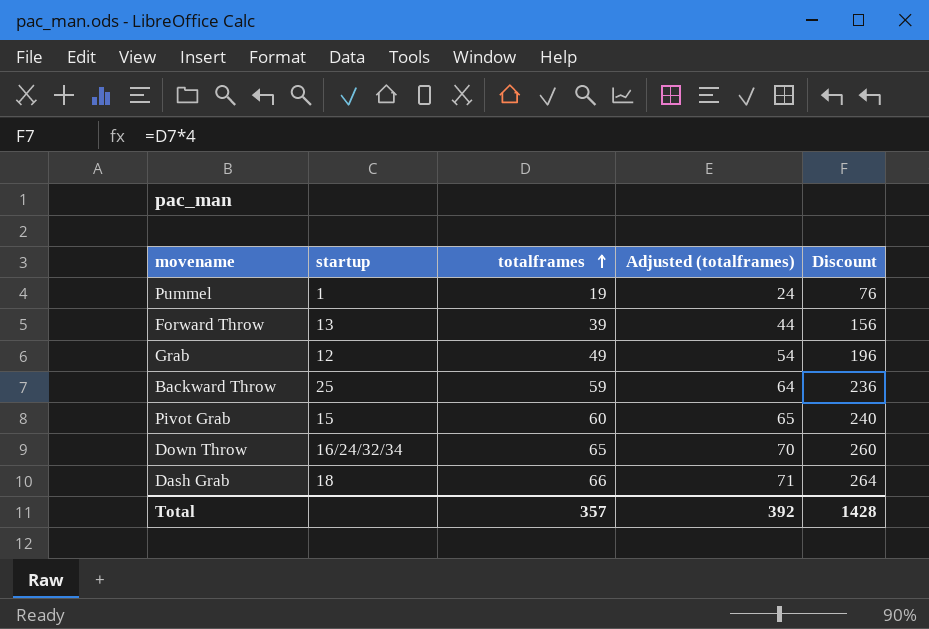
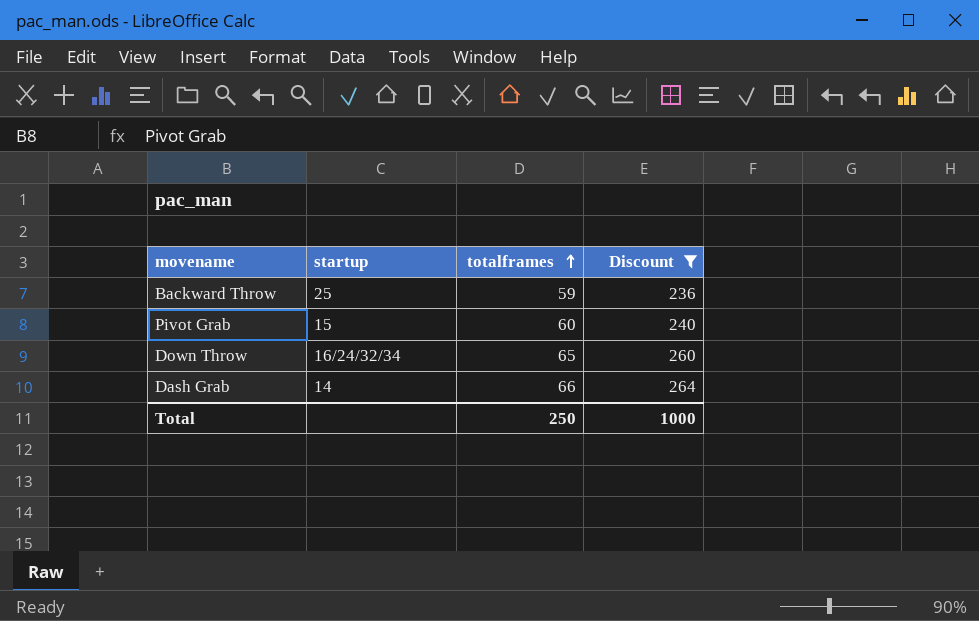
filter: none -> Discount >= 236
column Adjusted (totalframes) | formula: [totalframes] + 5 -> none
Dash Grab | startup: 18 -> 14
Total | totalframes: 357 -> 250
Total | Discount: 1428 -> 1000

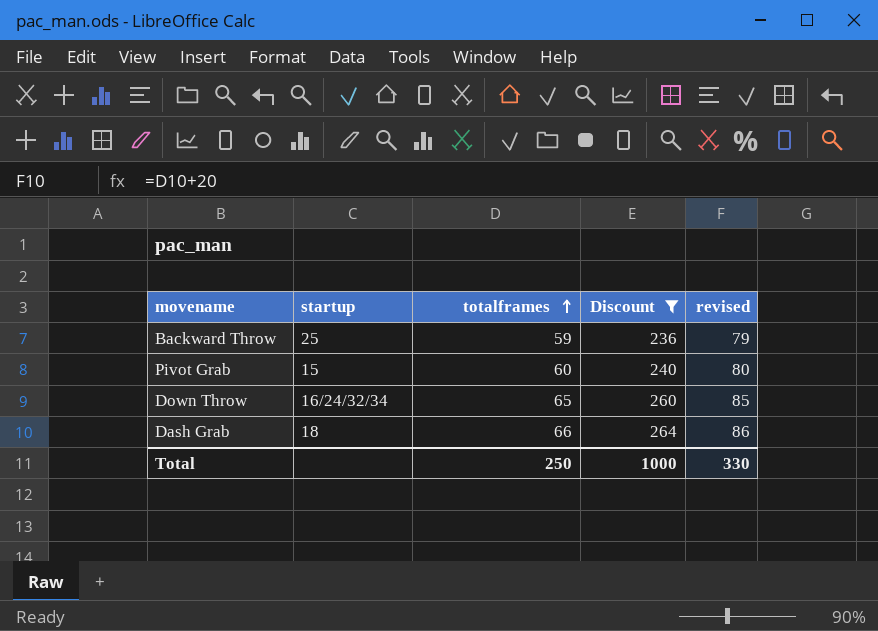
column revised | formula: none -> [totalframes] + 20
Dash Grab | startup: 14 -> 18

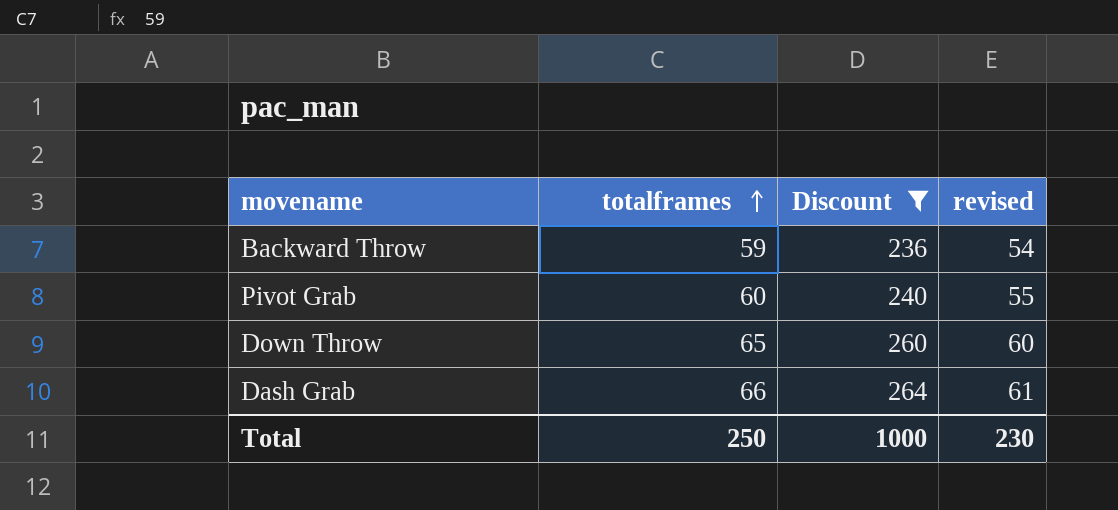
column startup | position: 2 -> none
column revised | formula: [totalframes] + 20 -> [totalframes] - 5
Total | revised: 330 -> 230

